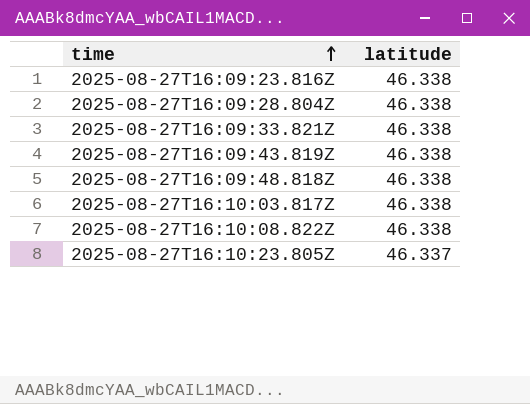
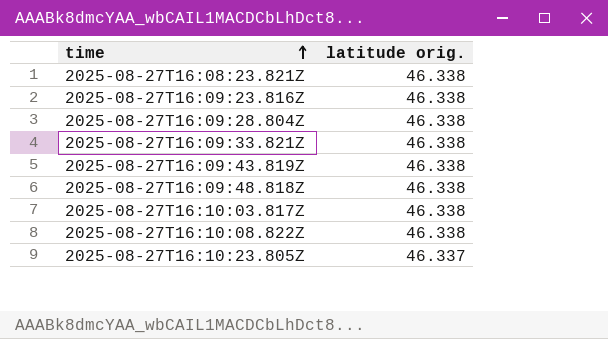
column name: latitude -> latitude orig.
row 2025-08-27T16:08:23.821Z: none -> 46.338

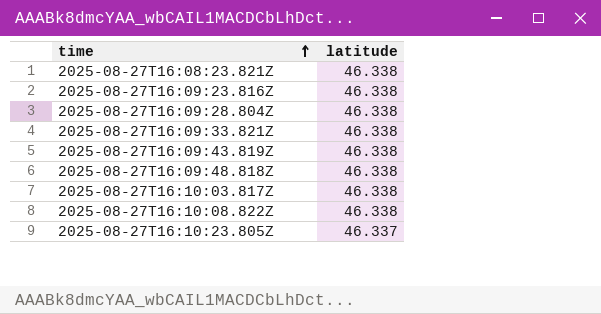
column name: latitude orig. -> latitude

